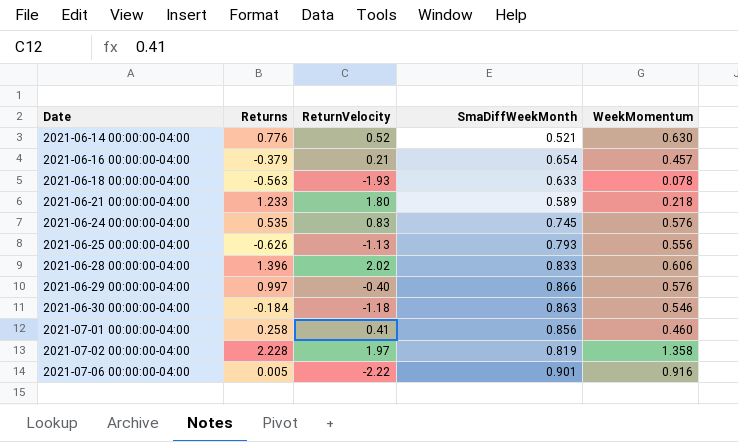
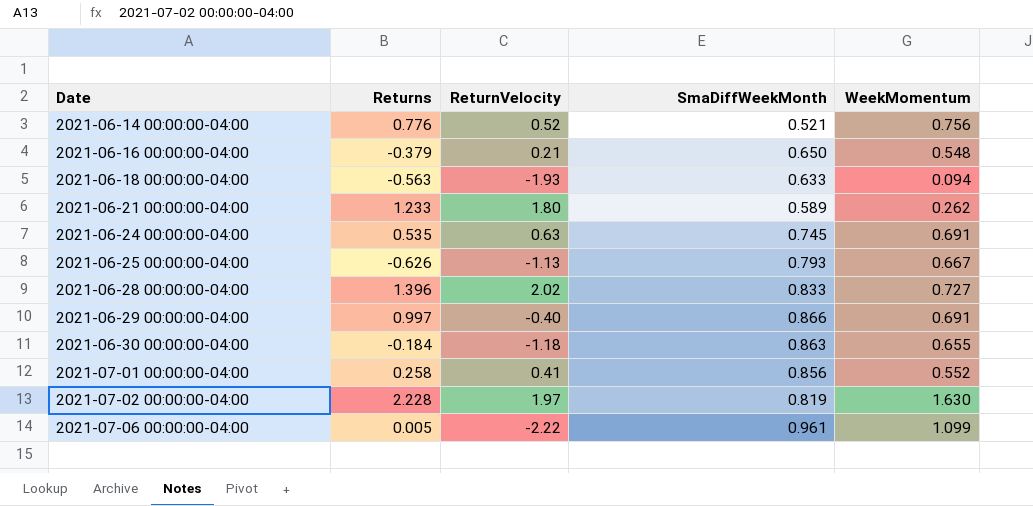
2021-06-14 00:00:00-04:00 | WeekMomentum: 0.630 -> 0.756
2021-06-16 00:00:00-04:00 | SmaDiffWeekMonth: 0.654 -> 0.650
2021-06-16 00:00:00-04:00 | WeekMomentum: 0.457 -> 0.548
2021-06-18 00:00:00-04:00 | WeekMomentum: 0.078 -> 0.094
2021-06-21 00:00:00-04:00 | WeekMomentum: 0.218 -> 0.262
2021-06-24 00:00:00-04:00 | ReturnVelocity: 0.83 -> 0.63
2021-06-24 00:00:00-04:00 | WeekMomentum: 0.576 -> 0.691
2021-06-25 00:00:00-04:00 | WeekMomentum: 0.556 -> 0.667
2021-06-28 00:00:00-04:00 | WeekMomentum: 0.606 -> 0.727
2021-06-29 00:00:00-04:00 | WeekMomentum: 0.576 -> 0.691
2021-06-30 00:00:00-04:00 | WeekMomentum: 0.546 -> 0.655
2021-07-01 00:00:00-04:00 | WeekMomentum: 0.460 -> 0.552
2021-07-02 00:00:00-04:00 | WeekMomentum: 1.358 -> 1.630
2021-07-06 00:00:00-04:00 | SmaDiffWeekMonth: 0.901 -> 0.961
2021-07-06 00:00:00-04:00 | WeekMomentum: 0.916 -> 1.099

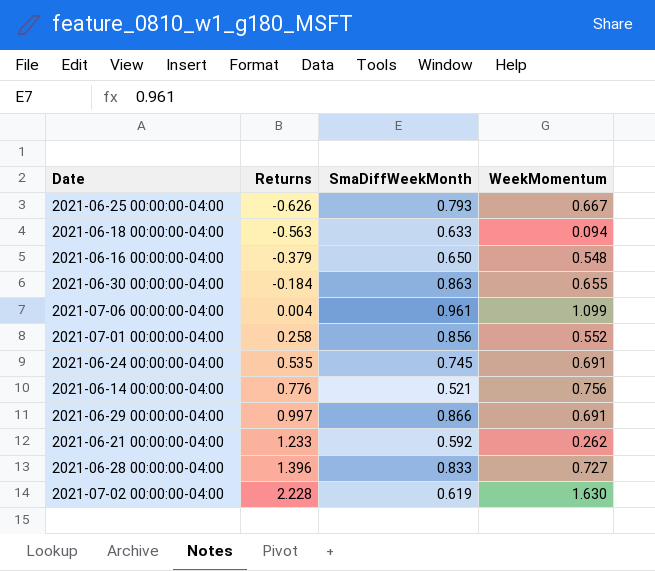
row order: Date ascending -> Returns ascending
column ReturnVelocity | position: 3 -> none
2021-07-06 00:00:00-04:00 | Returns: 0.005 -> 0.004
2021-06-21 00:00:00-04:00 | SmaDiffWeekMonth: 0.589 -> 0.592
2021-07-02 00:00:00-04:00 | SmaDiffWeekMonth: 0.819 -> 0.619

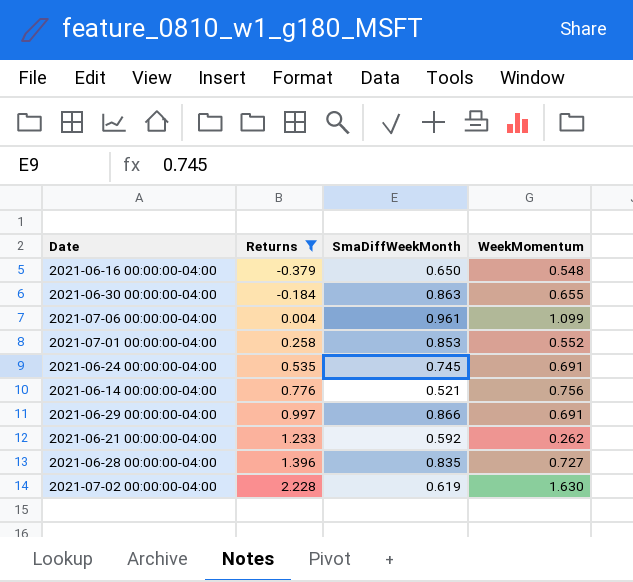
filter: none -> Returns >= -0.379
2021-07-01 00:00:00-04:00 | SmaDiffWeekMonth: 0.856 -> 0.853
2021-06-28 00:00:00-04:00 | SmaDiffWeekMonth: 0.833 -> 0.835

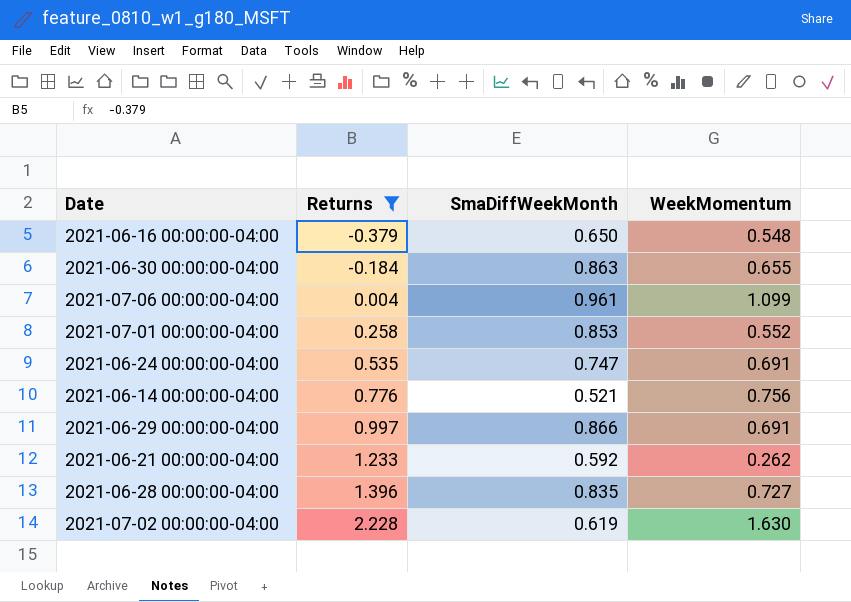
2021-06-24 00:00:00-04:00 | SmaDiffWeekMonth: 0.745 -> 0.747

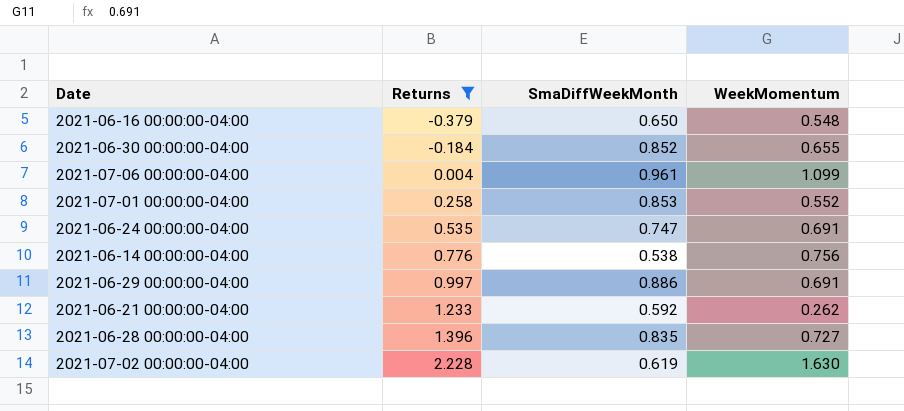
2021-06-30 00:00:00-04:00 | SmaDiffWeekMonth: 0.863 -> 0.852
2021-06-14 00:00:00-04:00 | SmaDiffWeekMonth: 0.521 -> 0.538
2021-06-29 00:00:00-04:00 | SmaDiffWeekMonth: 0.866 -> 0.886

